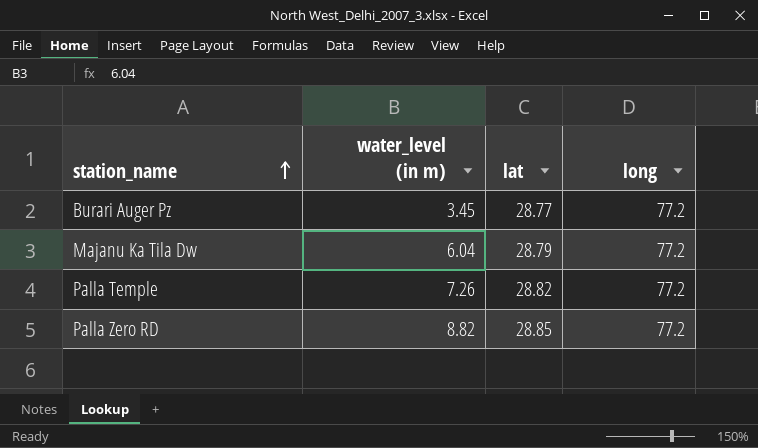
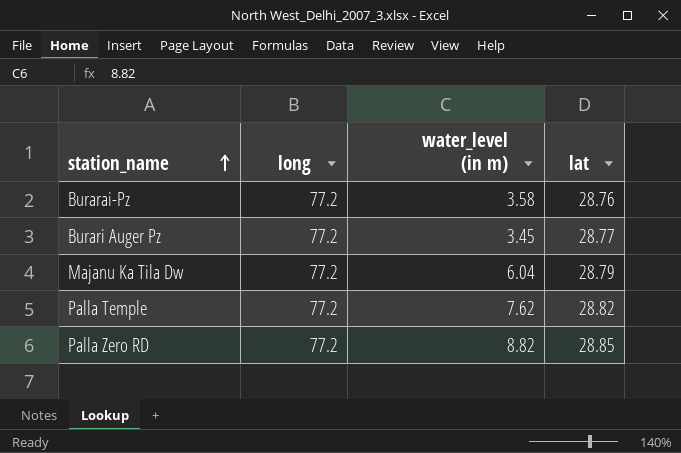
column long | position: 4 -> 2
row Burarai-Pz: none -> 77.2 | 3.58 | 28.76
Palla Temple | water_level (in m): 7.26 -> 7.62

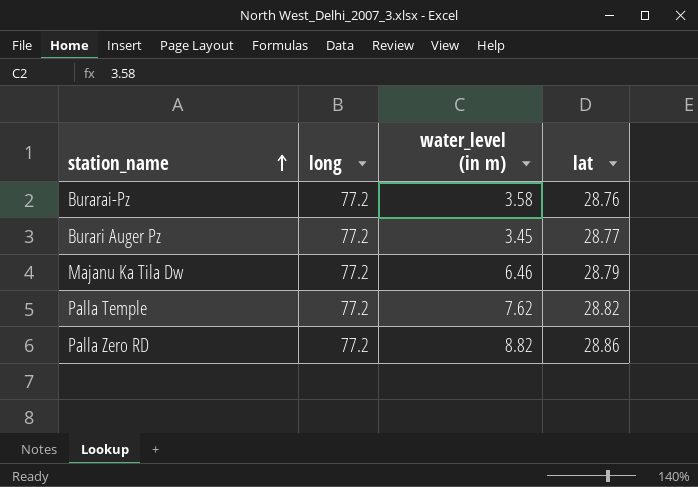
Majanu Ka Tila Dw | water_level (in m): 6.04 -> 6.46
Palla Zero RD | lat: 28.85 -> 28.86

